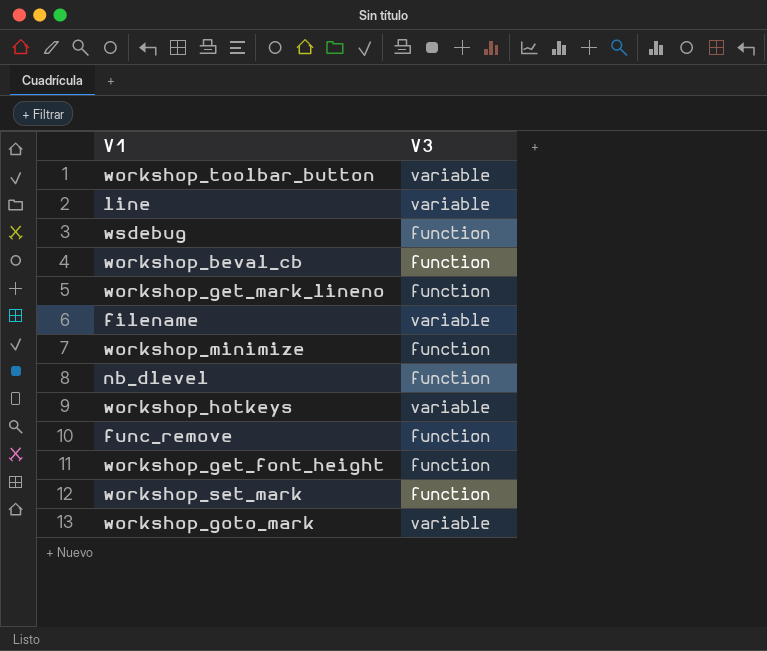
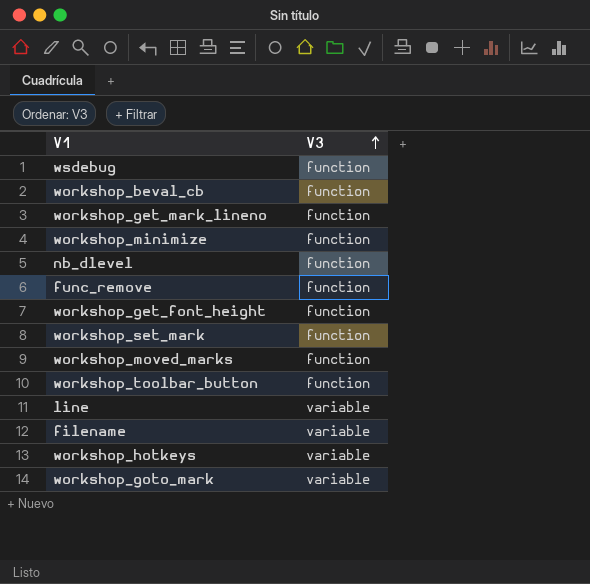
row order: none -> V3 ascending
row workshop_moved_marks: none -> function
workshop_toolbar_button | V3: variable -> function

